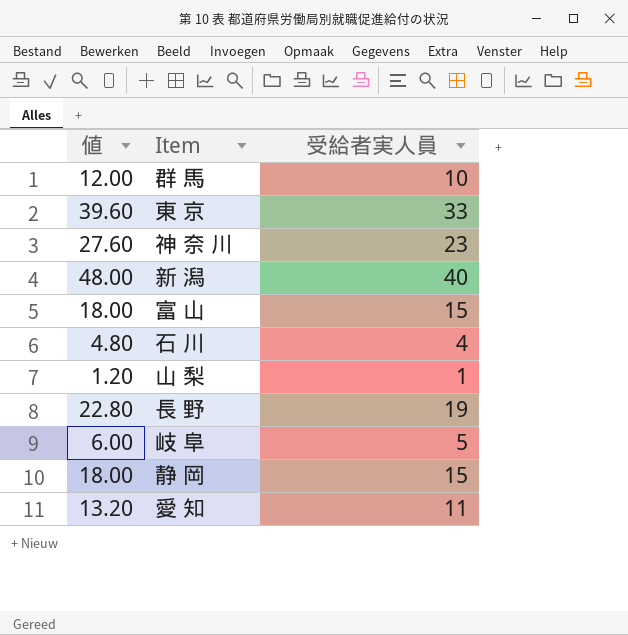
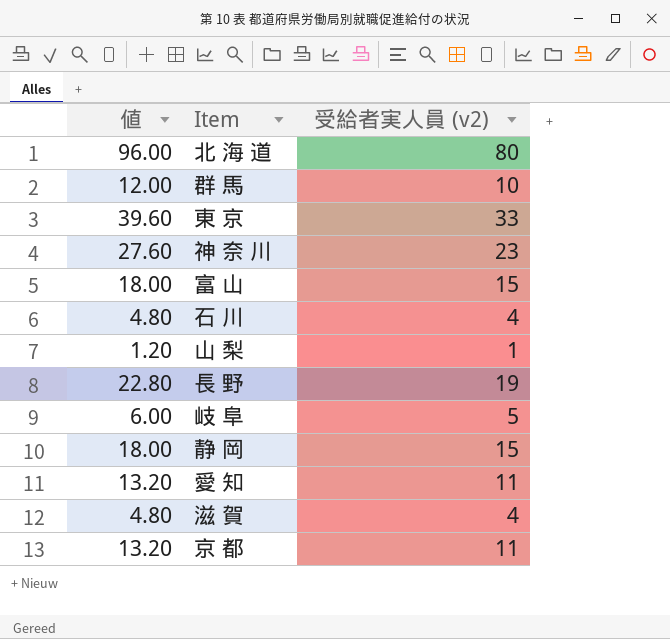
column name: 受給者実人員 -> 受給者実人員 (v2)
row 新 潟: 48.00 | 40 -> none
row 北 海 道: none -> 96.00 | 80
row 滋 賀: none -> 4.80 | 4
row 京 都: none -> 13.20 | 11

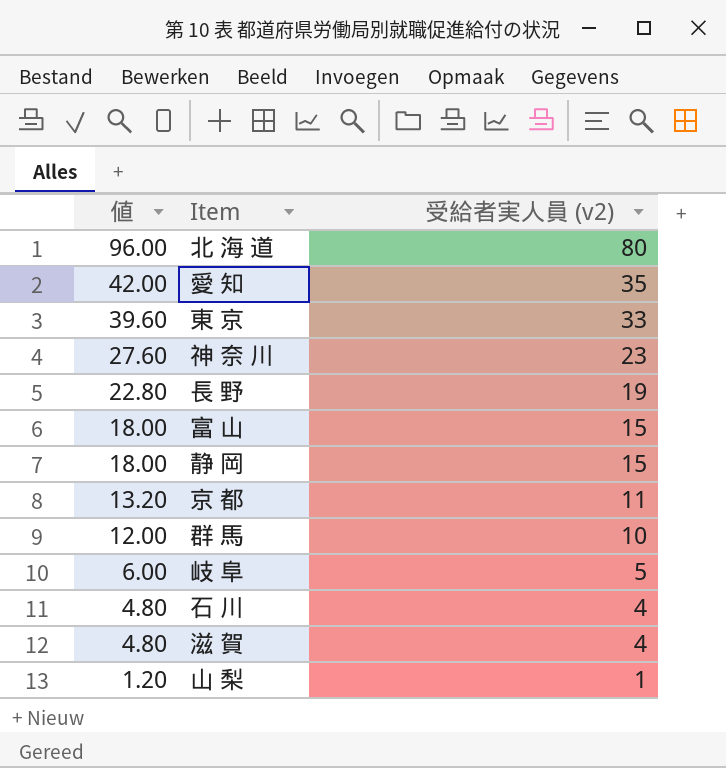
row order: none -> 値 descending
愛 知 | 値: 13.20 -> 42.00
愛 知 | 受給者実人員 (v2): 11 -> 35

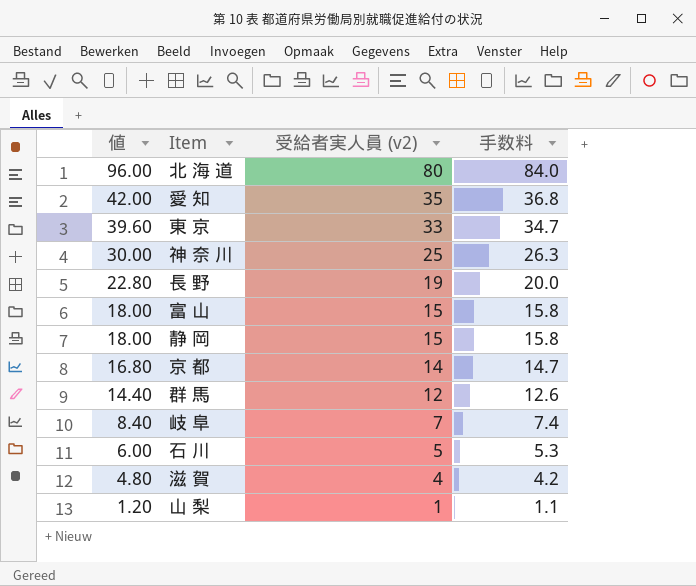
column 手数料 | formula: none -> [受給者実人員 (v2)] * 1.05
神 奈 川 | 値: 27.60 -> 30.00
神 奈 川 | 受給者実人員 (v2): 23 -> 25
京 都 | 値: 13.20 -> 16.80
京 都 | 受給者実人員 (v2): 11 -> 14
群 馬 | 値: 12.00 -> 14.40
群 馬 | 受給者実人員 (v2): 10 -> 12
岐 阜 | 値: 6.00 -> 8.40
岐 阜 | 受給者実人員 (v2): 5 -> 7
石 川 | 値: 4.80 -> 6.00
石 川 | 受給者実人員 (v2): 4 -> 5

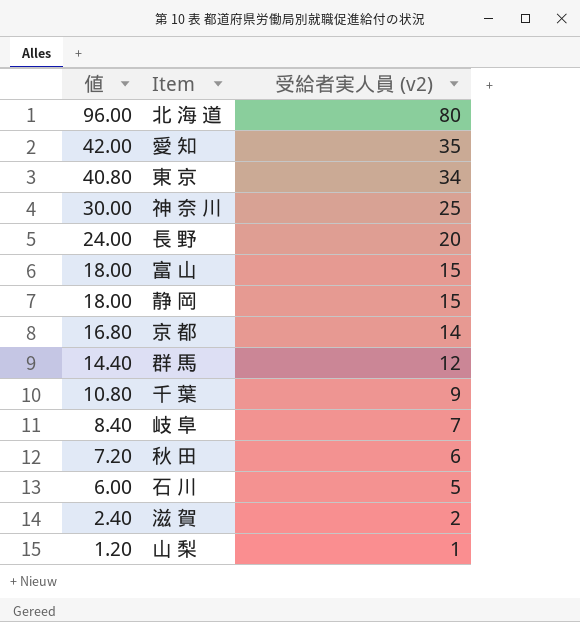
column 手数料 | formula: [受給者実人員 (v2)] * 1.05 -> none
東 京 | 値: 39.60 -> 40.80
東 京 | 受給者実人員 (v2): 33 -> 34
長 野 | 値: 22.80 -> 24.00
長 野 | 受給者実人員 (v2): 19 -> 20
row 千 葉: none -> 10.80 | 9
row 秋 田: none -> 7.20 | 6
滋 賀 | 値: 4.80 -> 2.40
滋 賀 | 受給者実人員 (v2): 4 -> 2

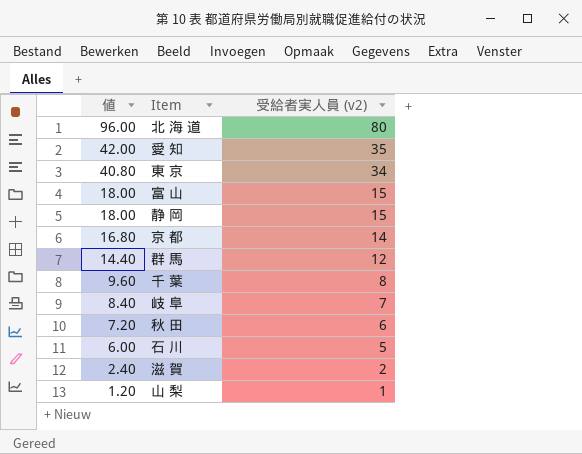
row 神 奈 川: 30.00 | 25 -> none
row 長 野: 24.00 | 20 -> none
千 葉 | 値: 10.80 -> 9.60
千 葉 | 受給者実人員 (v2): 9 -> 8

